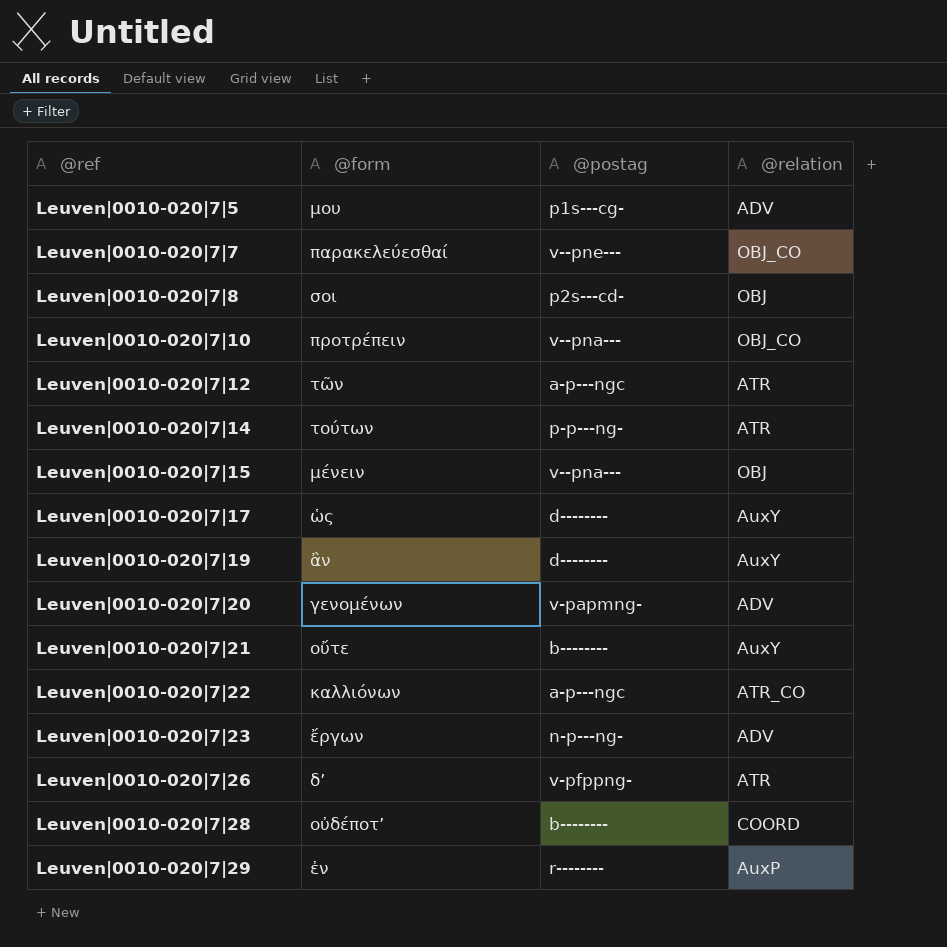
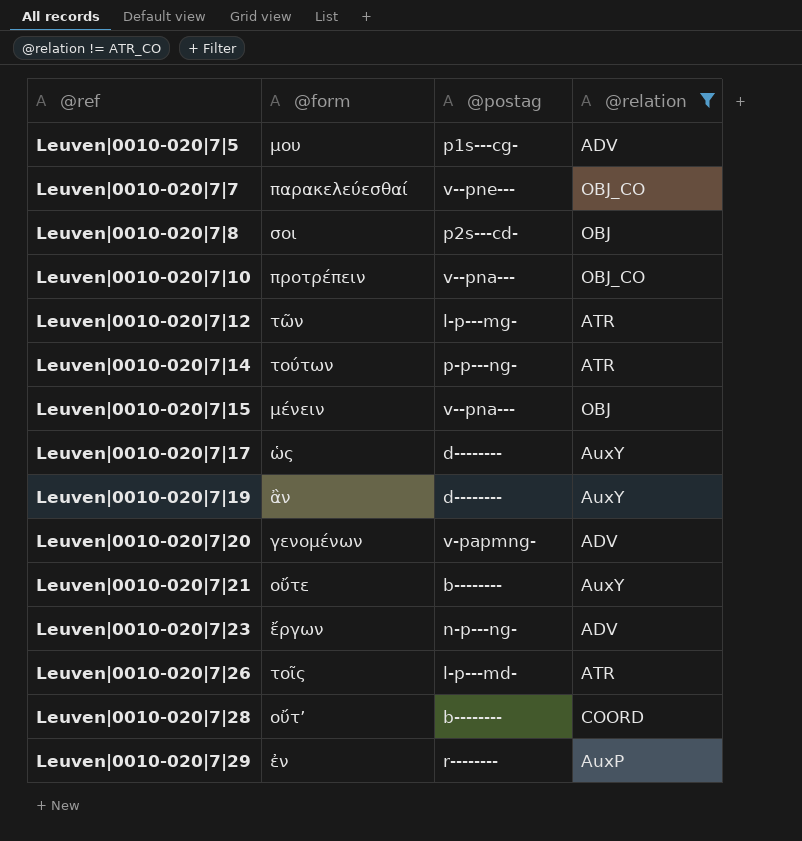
filter: none -> @relation != ATR_CO
Leuven|0010-020|7|12 | @postag: a-p---ngc -> l-p---mg-
Leuven|0010-020|7|26 | @form: δ’ -> τοῖς
Leuven|0010-020|7|26 | @postag: v-pfppng- -> l-p---md-
Leuven|0010-020|7|28 | @form: οὐδέποτ’ -> οὔτ’

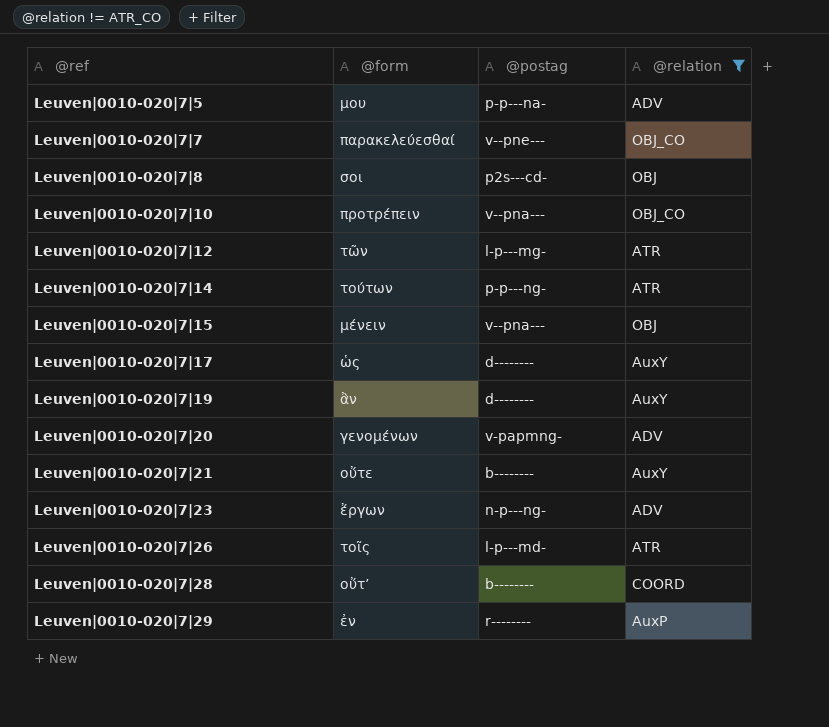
Leuven|0010-020|7|5 | @postag: p1s---cg- -> p-p---na-

